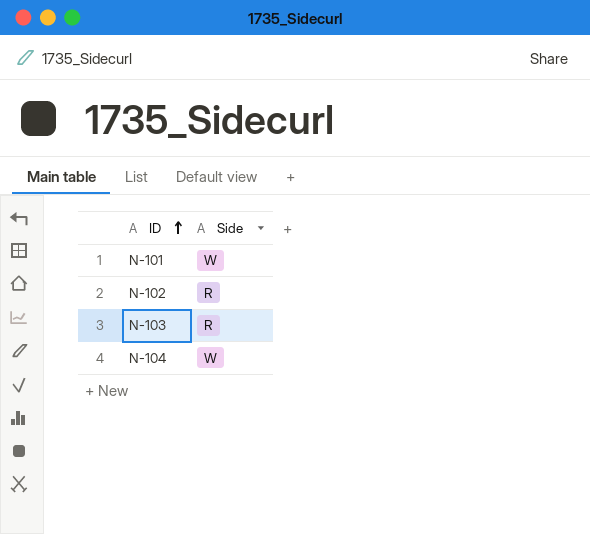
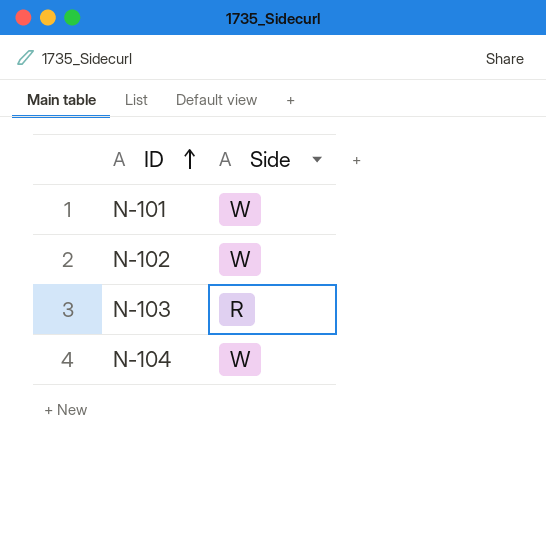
N-102 | Side: R -> W

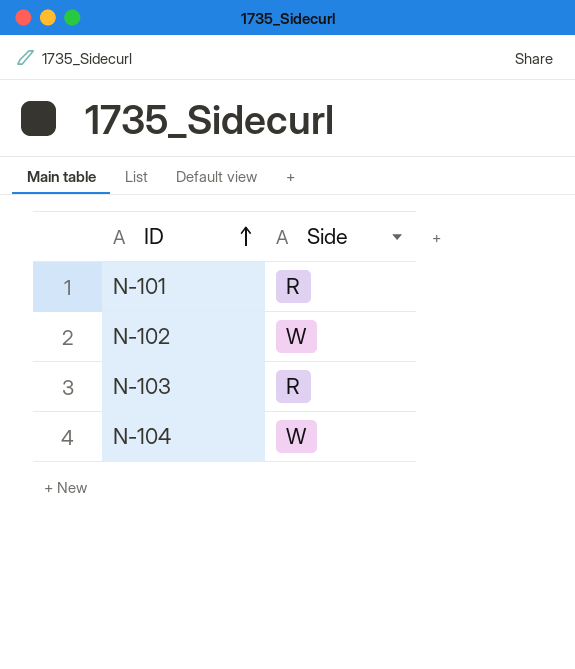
N-101 | Side: W -> R

